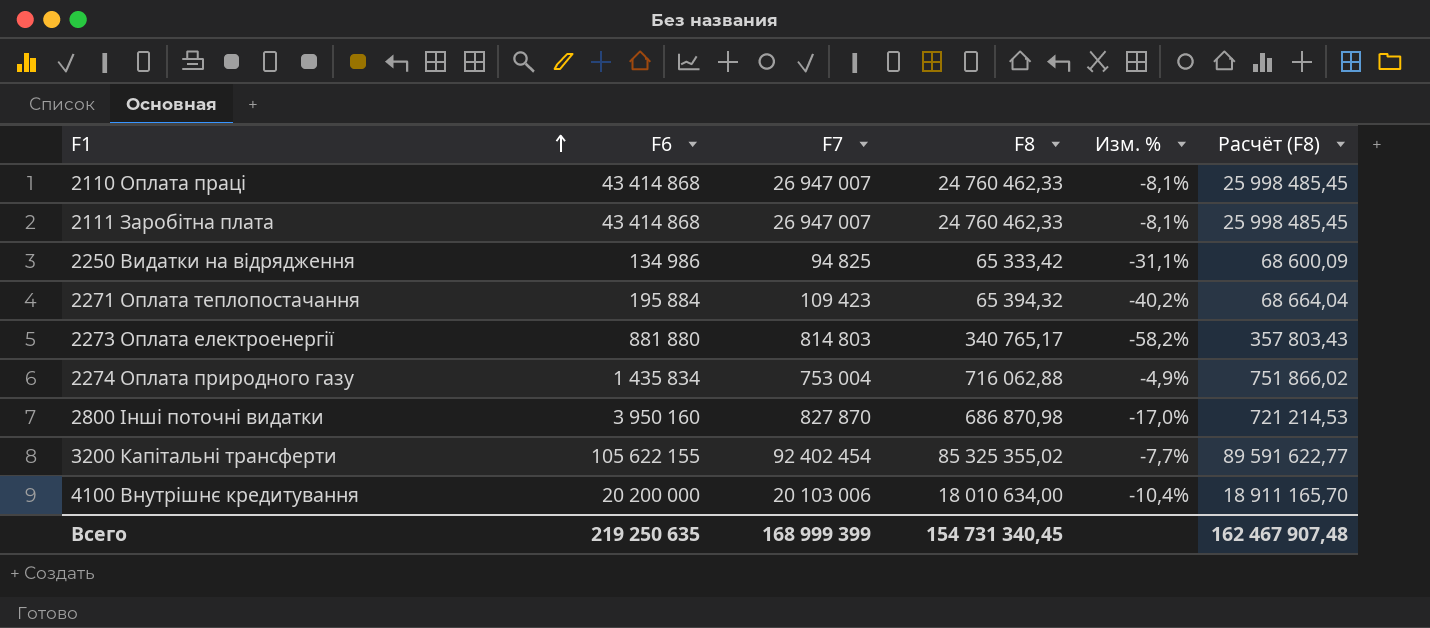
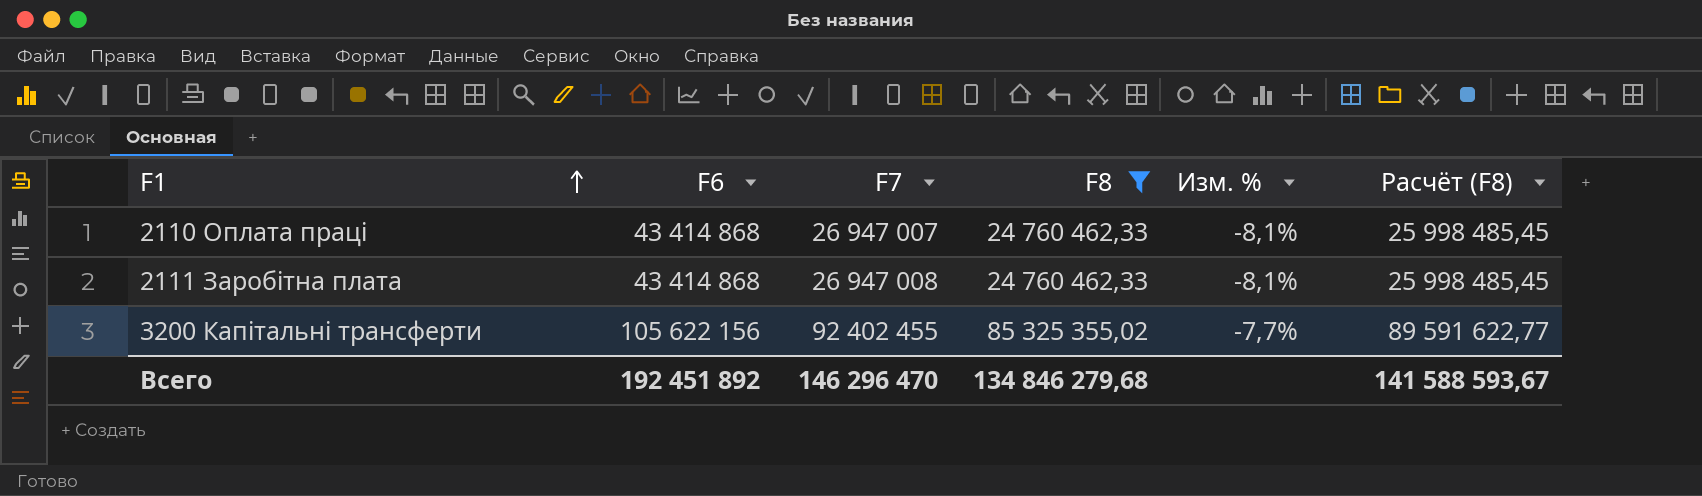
filter: none -> F8 >= 24 760 462,33
2111 Заробітна плата | F7: 26 947 007 -> 26 947 008
3200 Капітальні трансферти | F6: 105 622 155 -> 105 622 156
3200 Капітальні трансферти | F7: 92 402 454 -> 92 402 455
Всего | F6: 219 250 635 -> 192 451 892
Всего | F7: 168 999 399 -> 146 296 470
Всего | F8: 154 731 340,45 -> 134 846 279,68
Всего | Расчёт (F8): 162 467 907,48 -> 141 588 593,67

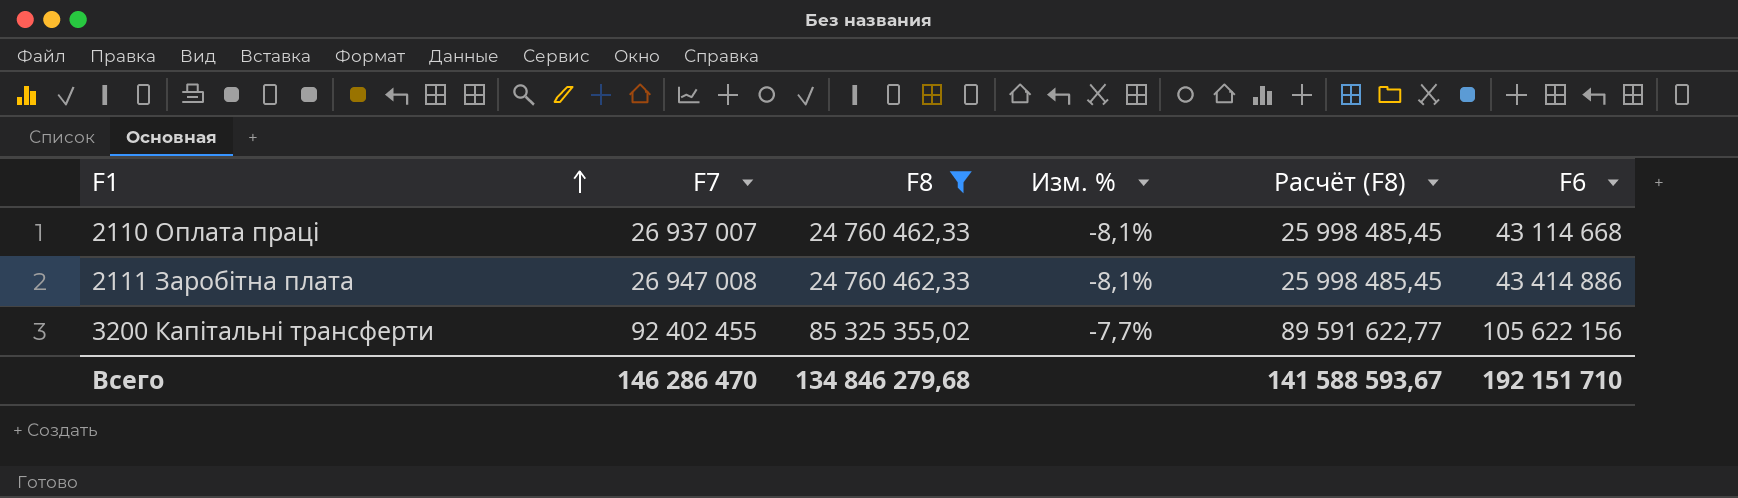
column F6 | position: 2 -> 6
2110 Оплата праці | F7: 26 947 007 -> 26 937 007
2110 Оплата праці | F6: 43 414 868 -> 43 114 668
2111 Заробітна плата | F6: 43 414 868 -> 43 414 886
Всего | F7: 146 296 470 -> 146 286 470
Всего | F6: 192 451 892 -> 192 151 710

